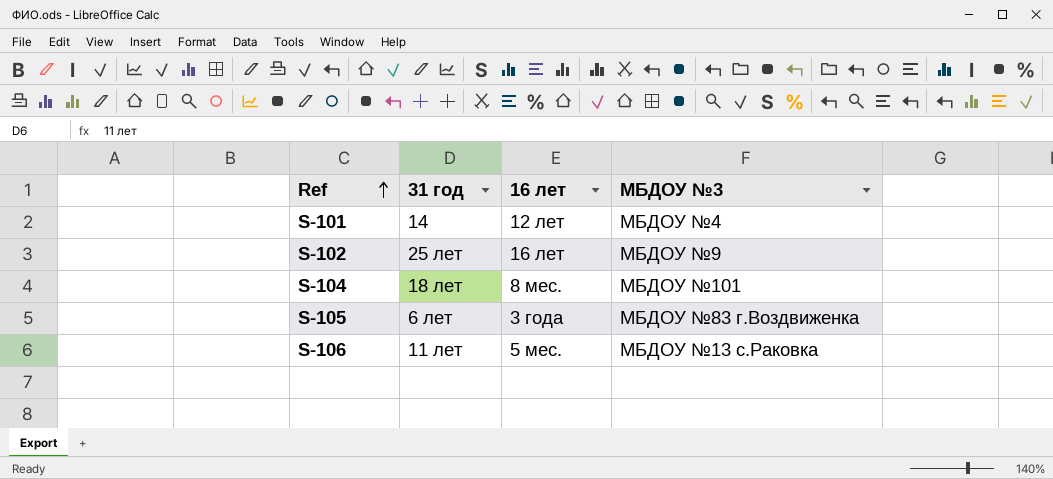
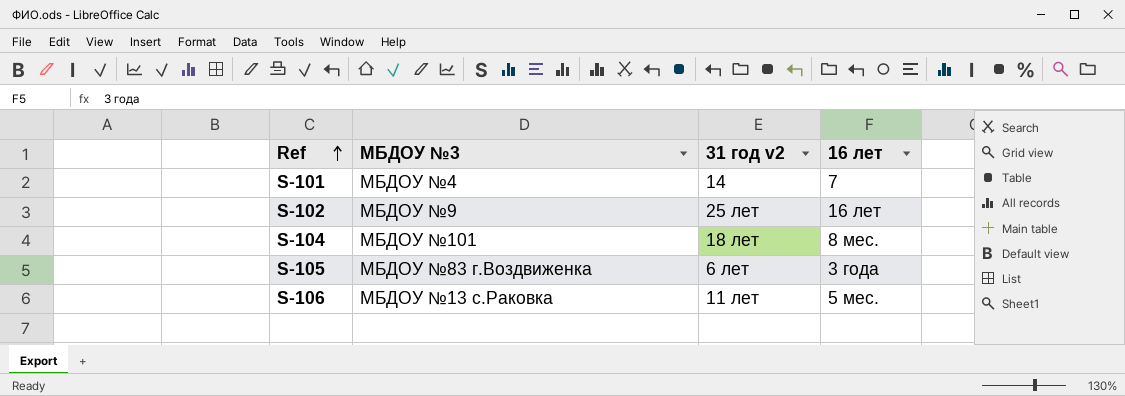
column МБДОУ №3 | position: 4 -> 2
column name: 31 год -> 31 год v2
S-101 | 16 лет: 12 лет -> 7

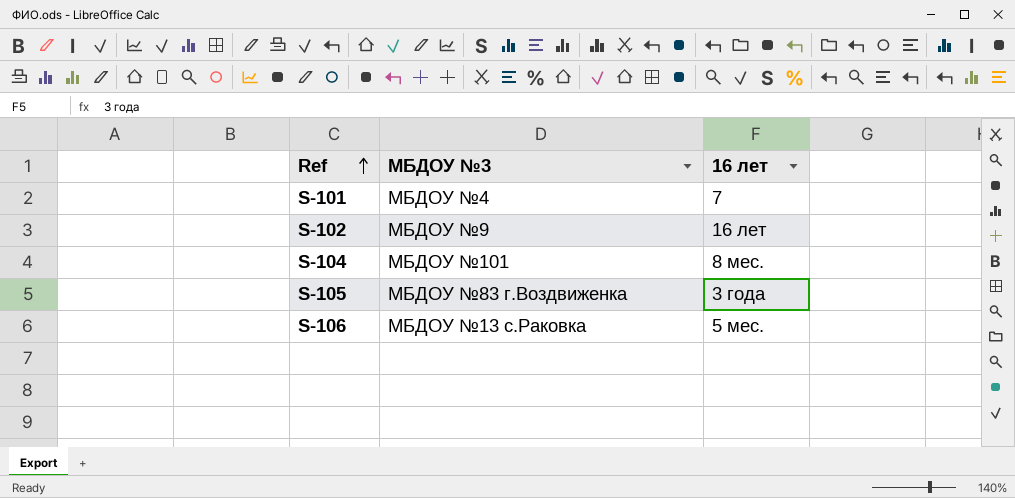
column 31 год v2 | position: 3 -> none

